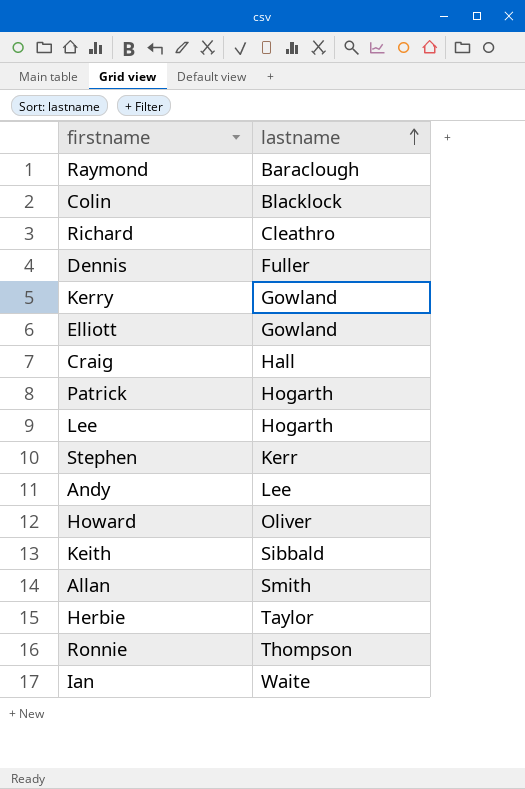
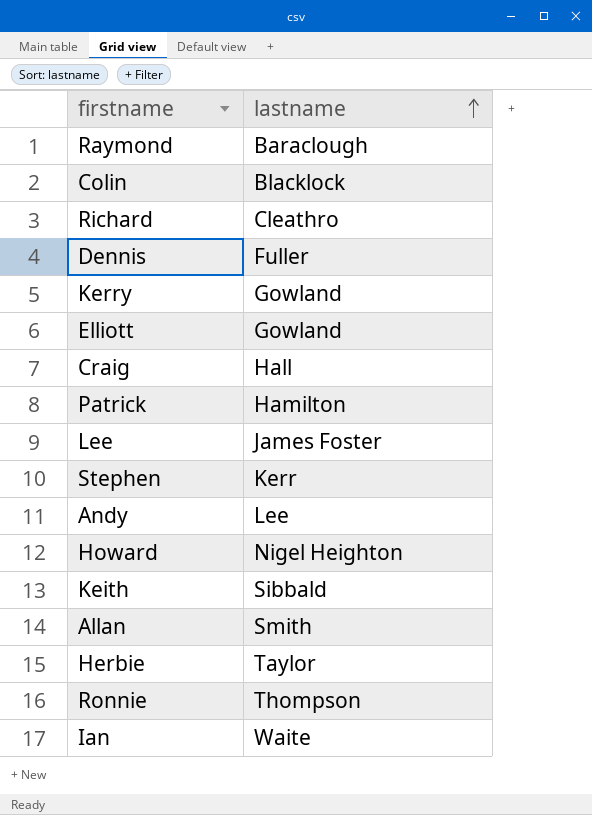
Patrick | lastname: Hogarth -> Hamilton
Lee | lastname: Hogarth -> James Foster
Howard | lastname: Oliver -> Nigel Heighton

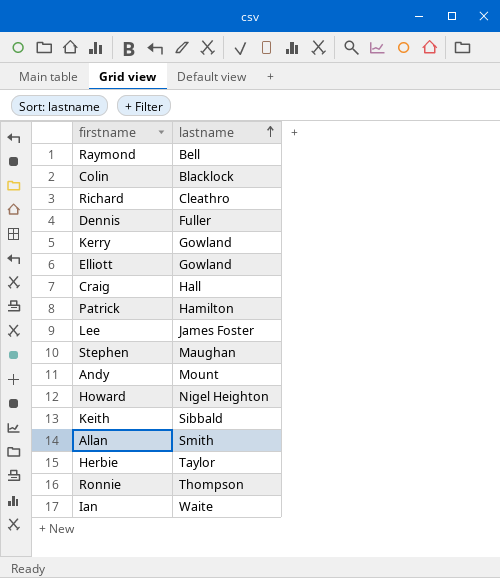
Raymond | lastname: Baraclough -> Bell
Stephen | lastname: Kerr -> Maughan
Andy | lastname: Lee -> Mount

